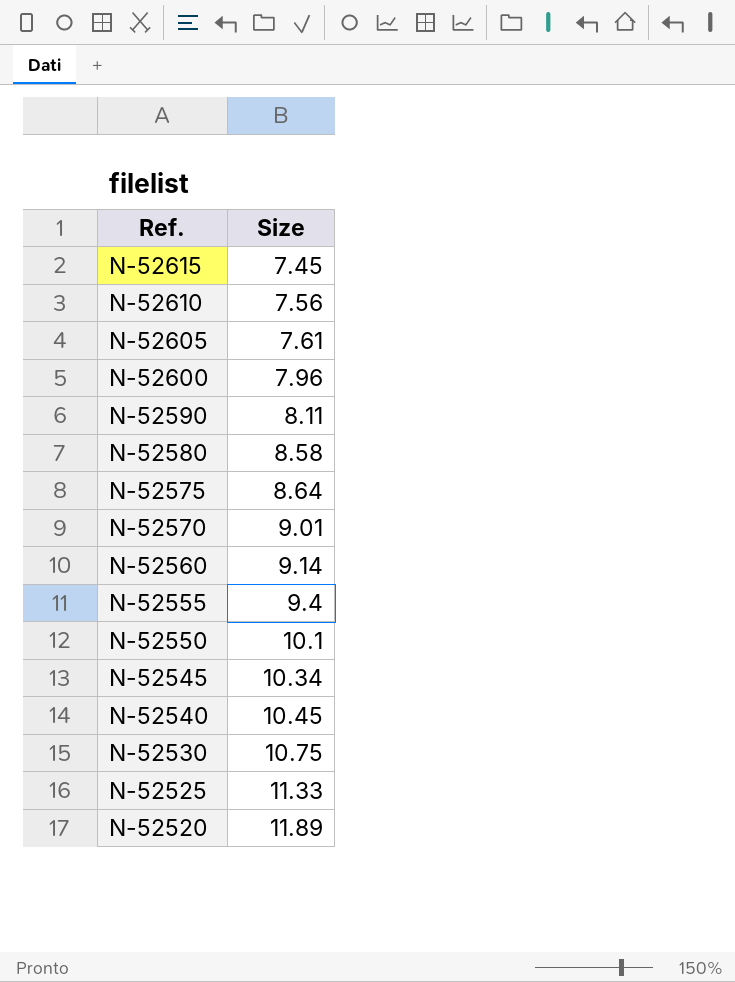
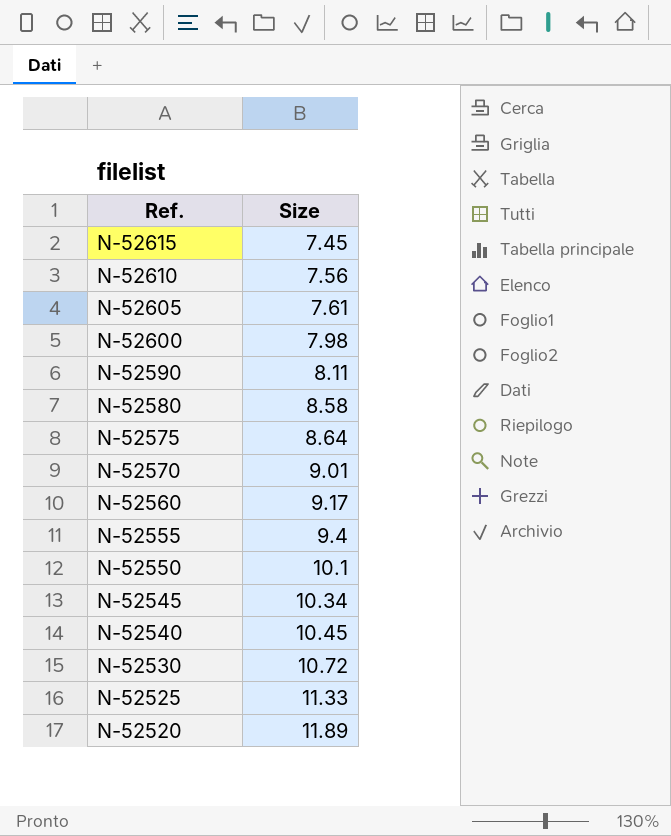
N-52600 | Size: 7.96 -> 7.98
N-52560 | Size: 9.14 -> 9.17
N-52530 | Size: 10.75 -> 10.72

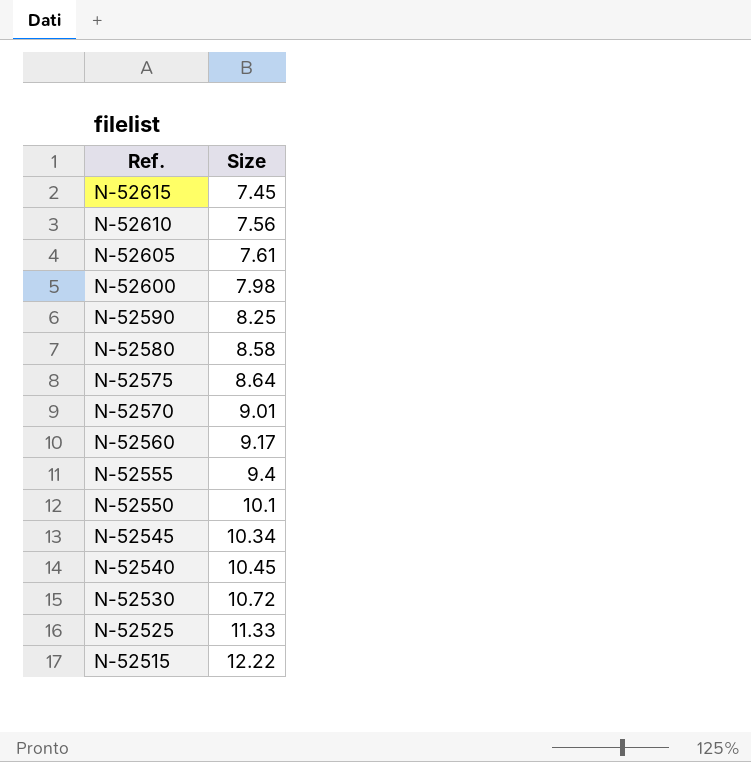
row N-52520: 11.89 -> none
N-52590 | Size: 8.11 -> 8.25
row N-52515: none -> 12.22

